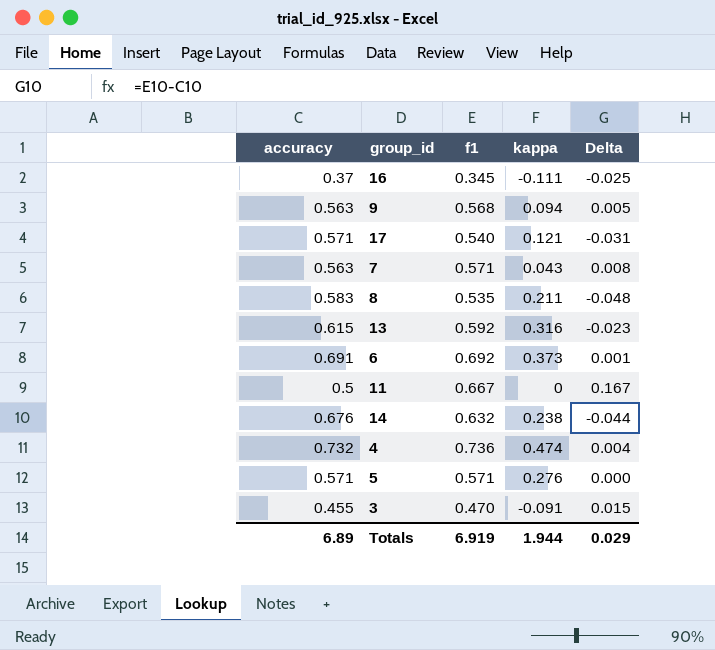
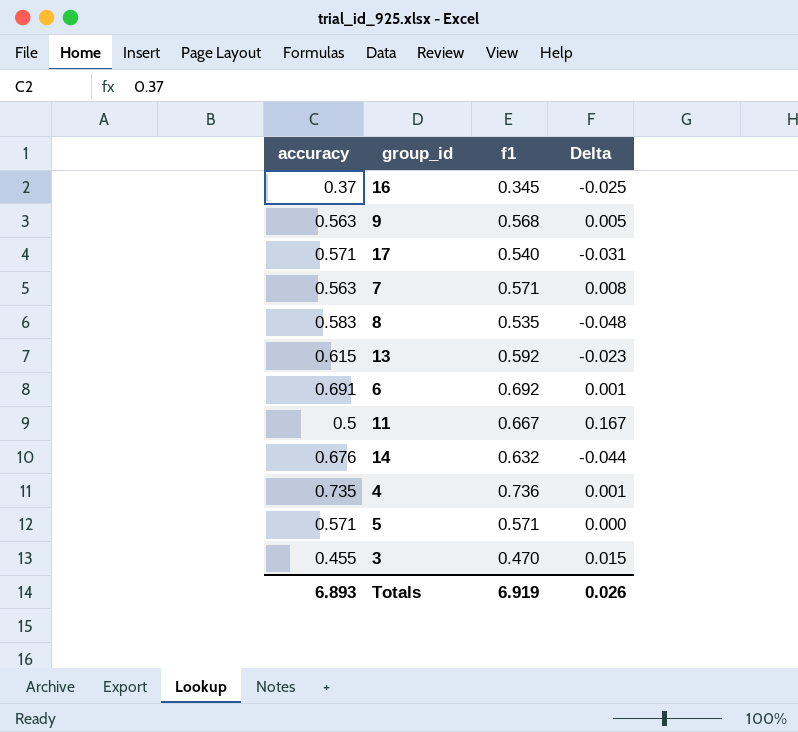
column kappa | position: 4 -> none
4 | accuracy: 0.732 -> 0.735
4 | Delta: 0.004 -> 0.001
Totals | accuracy: 6.89 -> 6.893
Totals | Delta: 0.029 -> 0.026

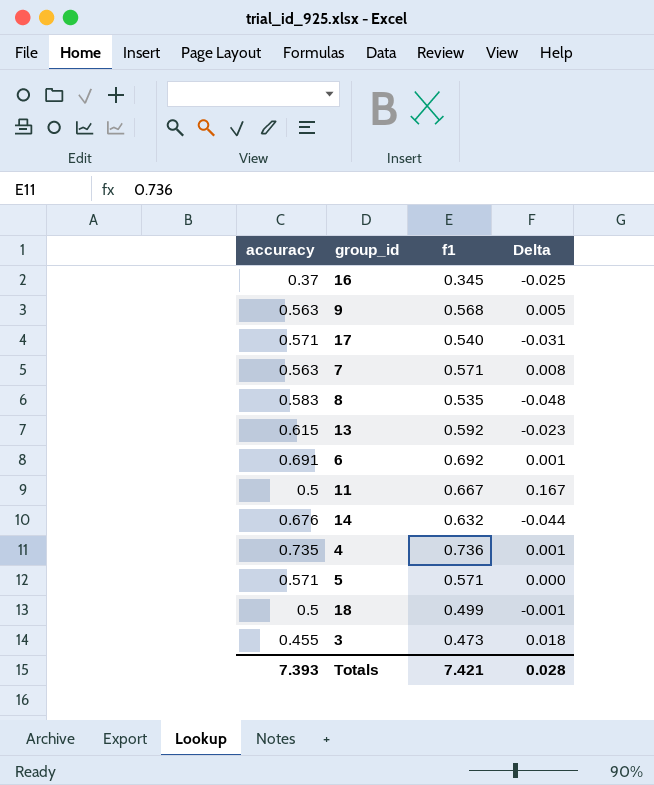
row 18: none -> 0.5 | 0.499 | -0.001
3 | f1: 0.470 -> 0.473
3 | Delta: 0.015 -> 0.018
Totals | accuracy: 6.893 -> 7.393
Totals | f1: 6.919 -> 7.421
Totals | Delta: 0.026 -> 0.028

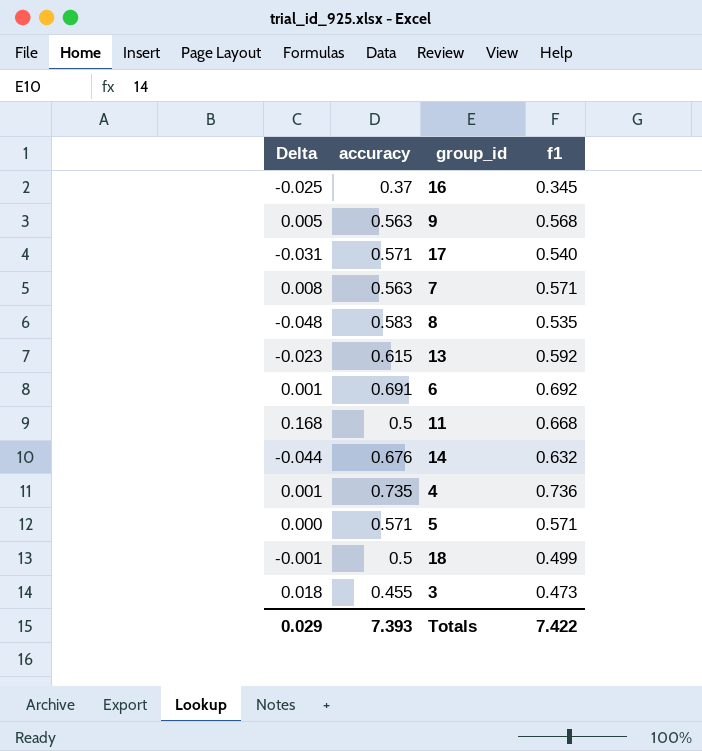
column Delta | position: 4 -> 1
11 | Delta: 0.167 -> 0.168
11 | f1: 0.667 -> 0.668
Totals | Delta: 0.028 -> 0.029
Totals | f1: 7.421 -> 7.422

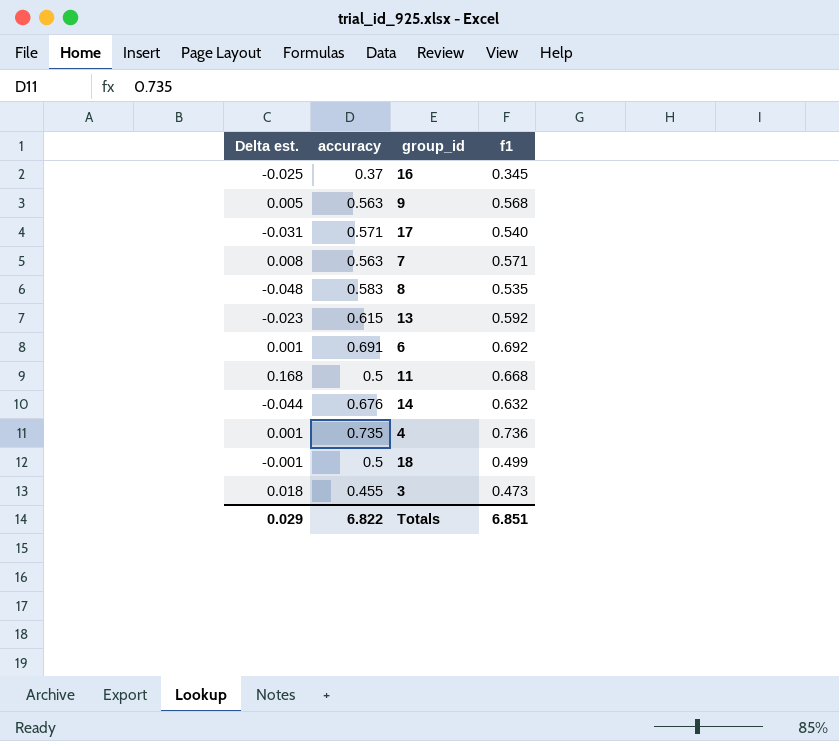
column name: Delta -> Delta est.
row 5: 0.000 | 0.571 | 0.571 -> none
Totals | accuracy: 7.393 -> 6.822
Totals | f1: 7.422 -> 6.851

